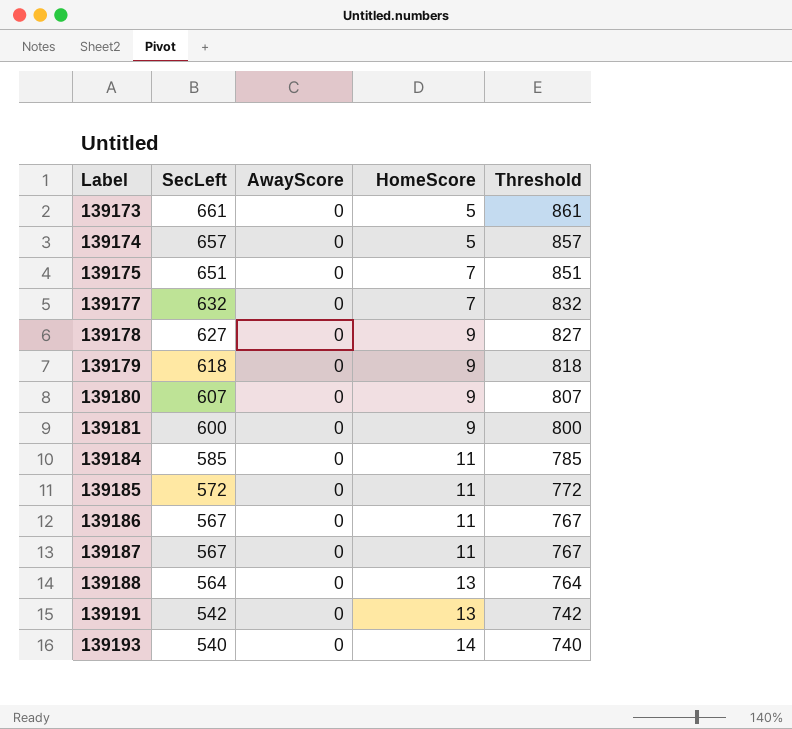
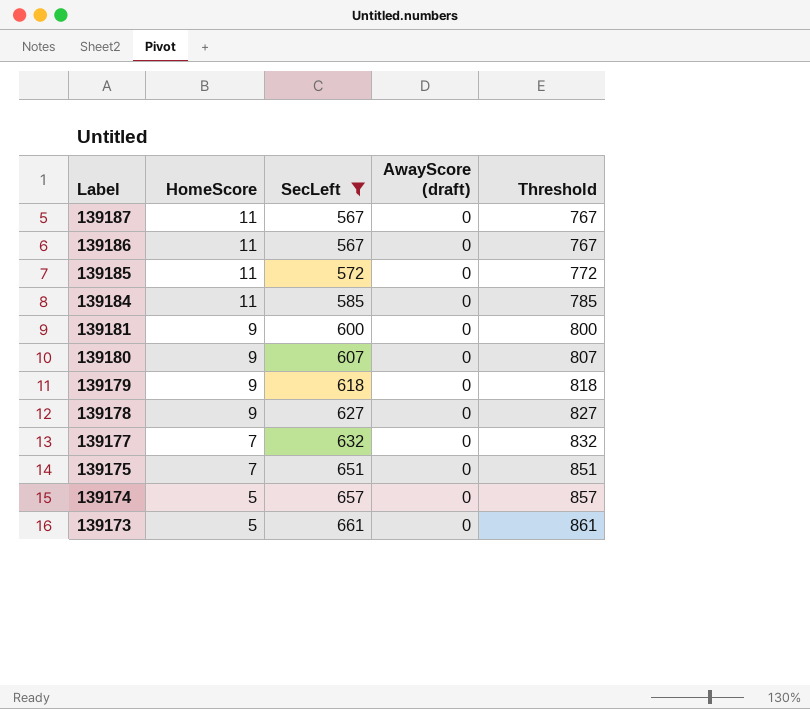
filter: none -> SecLeft >= 567
row order: Label ascending -> Label descending
column HomeScore | position: 4 -> 2
column name: AwayScore -> AwayScore (draft)

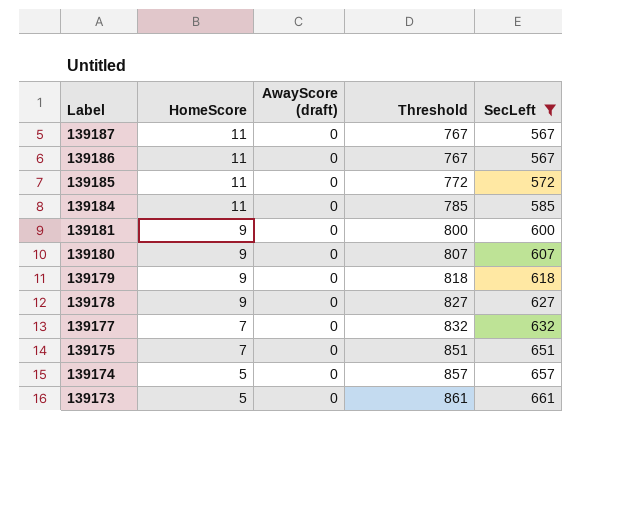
column SecLeft | position: 3 -> 5

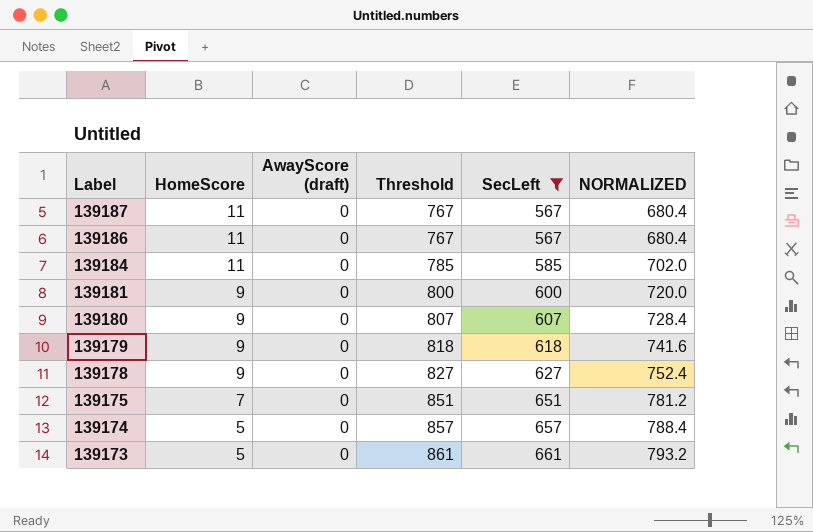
column NORMALIZED | formula: none -> [SecLeft] * 1.2
row 139185: 11 | 0 | 772 | 572 -> none
row 139177: 7 | 0 | 832 | 632 -> none

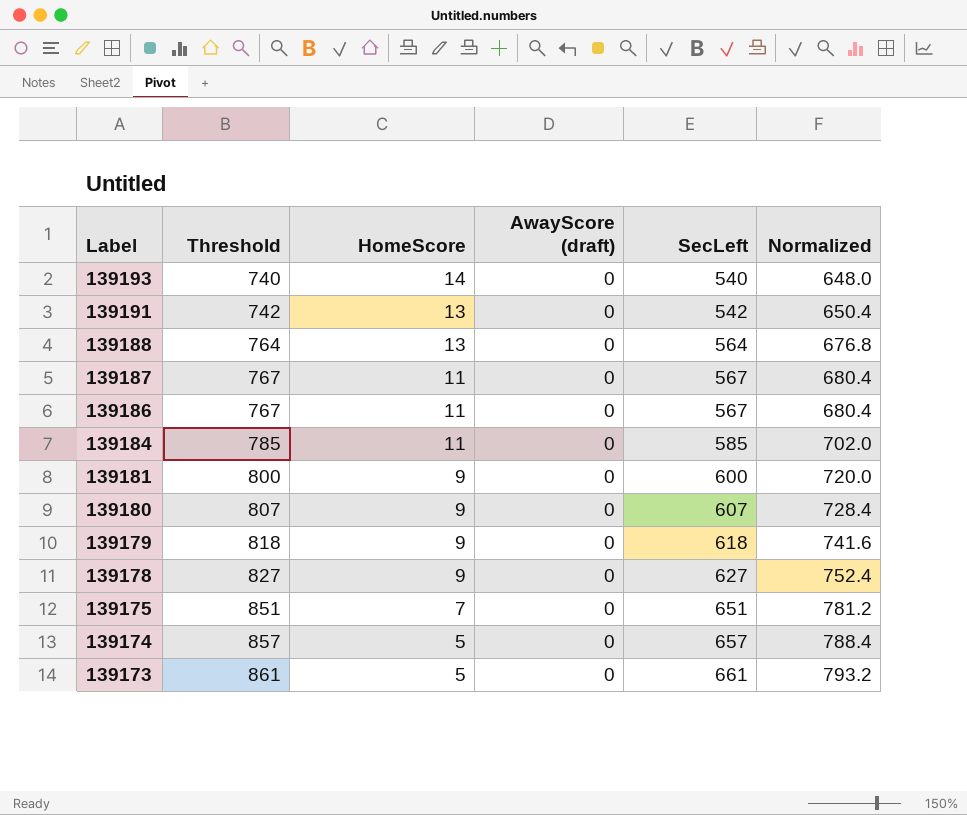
filter: SecLeft >= 567 -> none
column Threshold | position: 4 -> 2
column name: NORMALIZED -> Normalized

